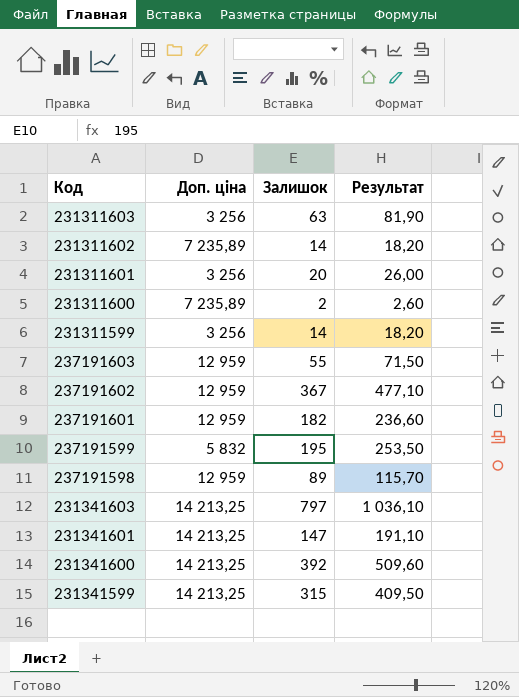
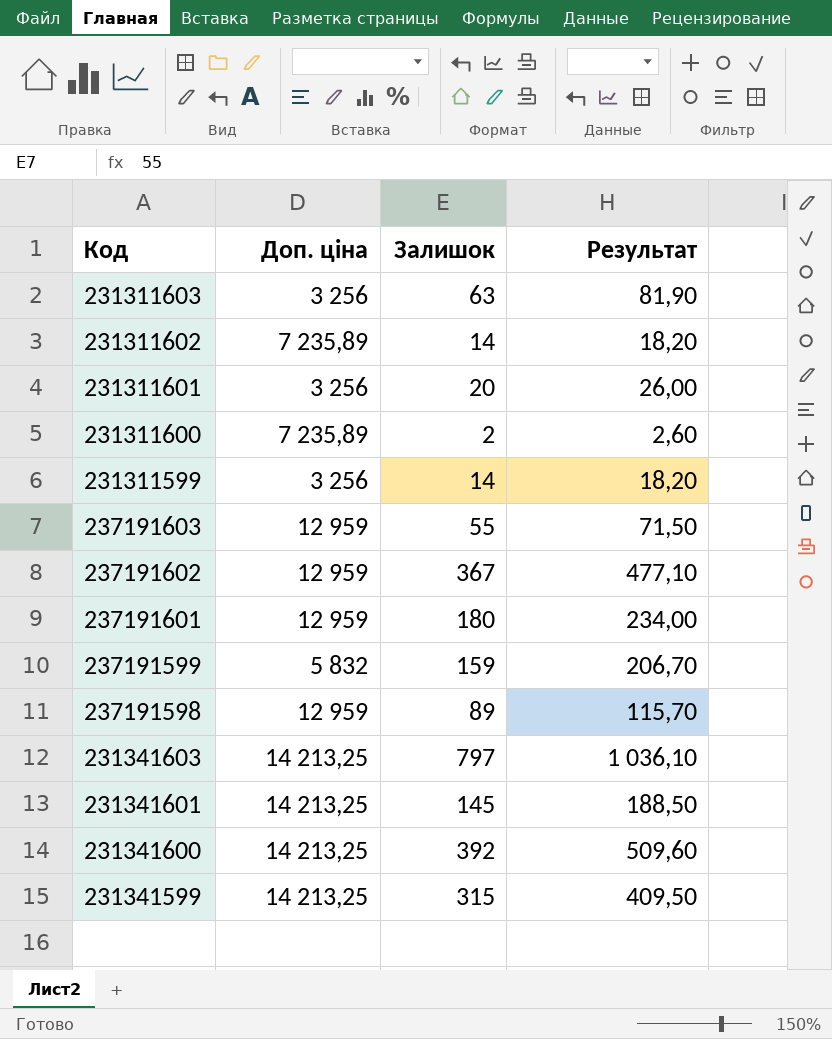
237191601 | Залишок: 182 -> 180
237191601 | Результат: 236,60 -> 234,00
237191599 | Залишок: 195 -> 159
237191599 | Результат: 253,50 -> 206,70
231341601 | Залишок: 147 -> 145
231341601 | Результат: 191,10 -> 188,50

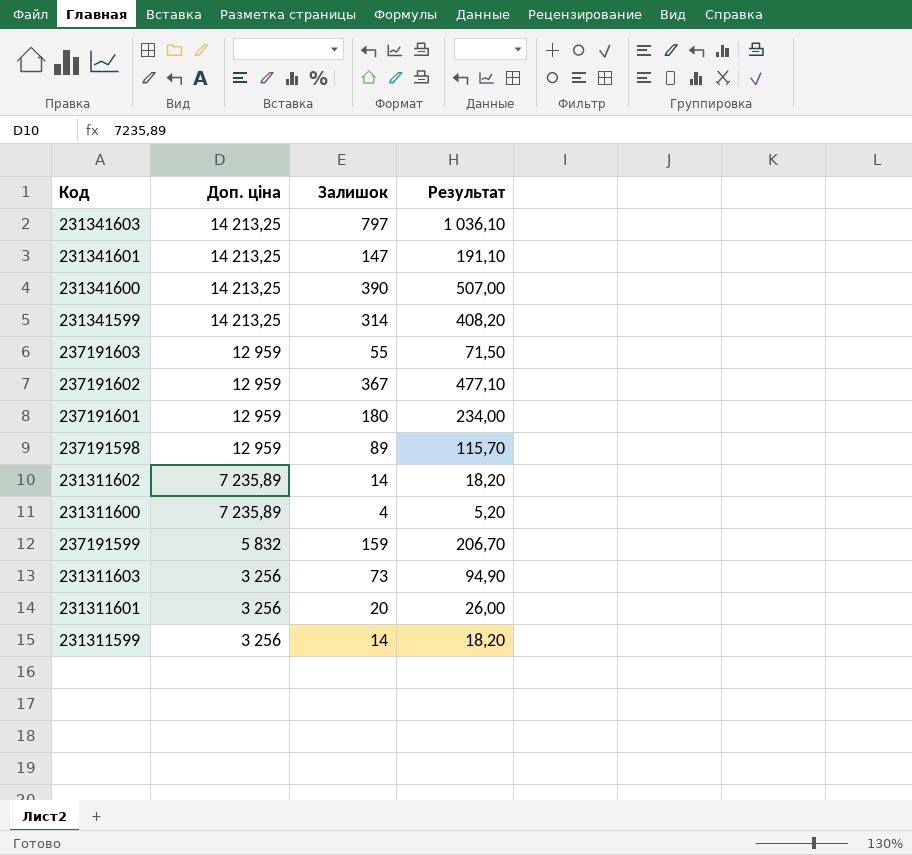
row order: none -> Доп. ціна descending
231341601 | Залишок: 145 -> 147
231341601 | Результат: 188,50 -> 191,10
231341600 | Залишок: 392 -> 390
231341600 | Результат: 509,60 -> 507,00
231341599 | Залишок: 315 -> 314
231341599 | Результат: 409,50 -> 408,20
231311600 | Залишок: 2 -> 4
231311600 | Результат: 2,60 -> 5,20
231311603 | Залишок: 63 -> 73
231311603 | Результат: 81,90 -> 94,90

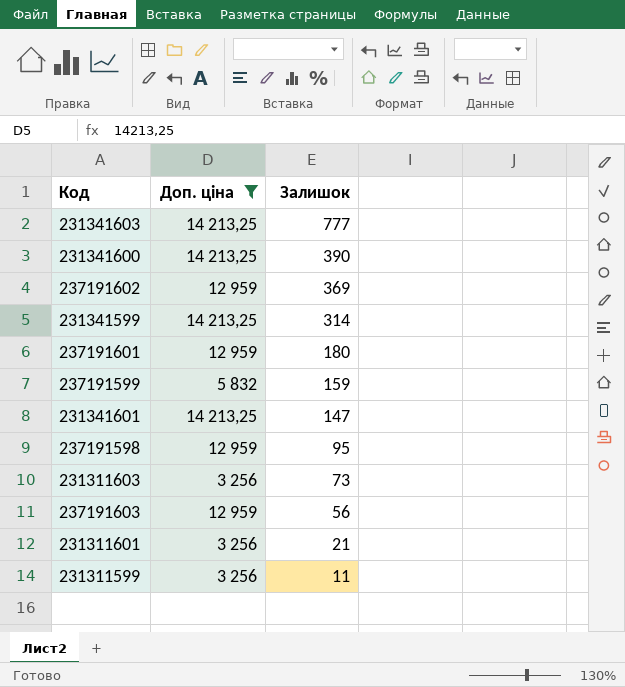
filter: none -> Доп. ціна != 7 235,89
row order: Доп. ціна descending -> Залишок descending
column Результат | formula: [Залишок] * 1,3 -> none
231341603 | Залишок: 797 -> 777
237191602 | Залишок: 367 -> 369
237191598 | Залишок: 89 -> 95
237191603 | Залишок: 55 -> 56
231311601 | Залишок: 20 -> 21
231311599 | Залишок: 14 -> 11

